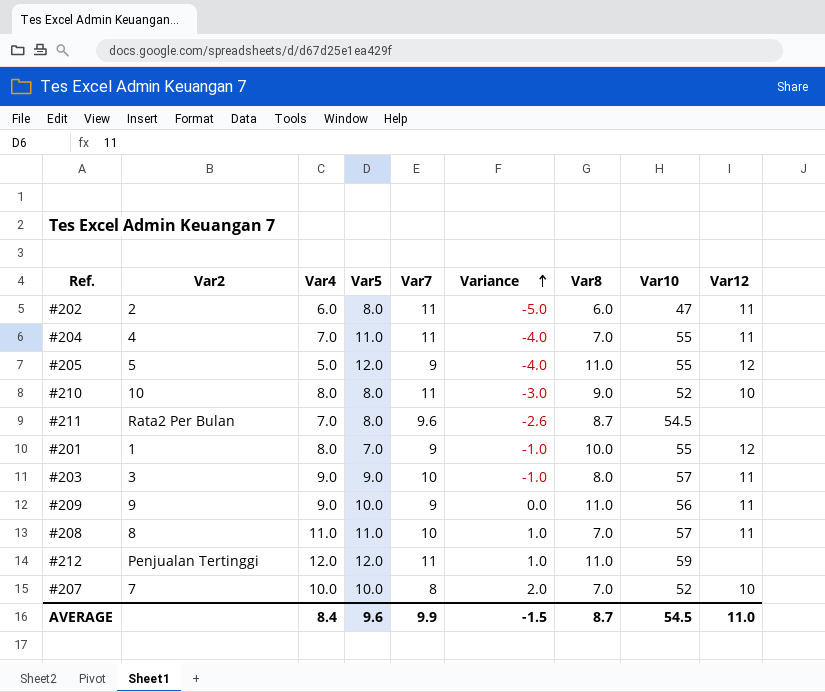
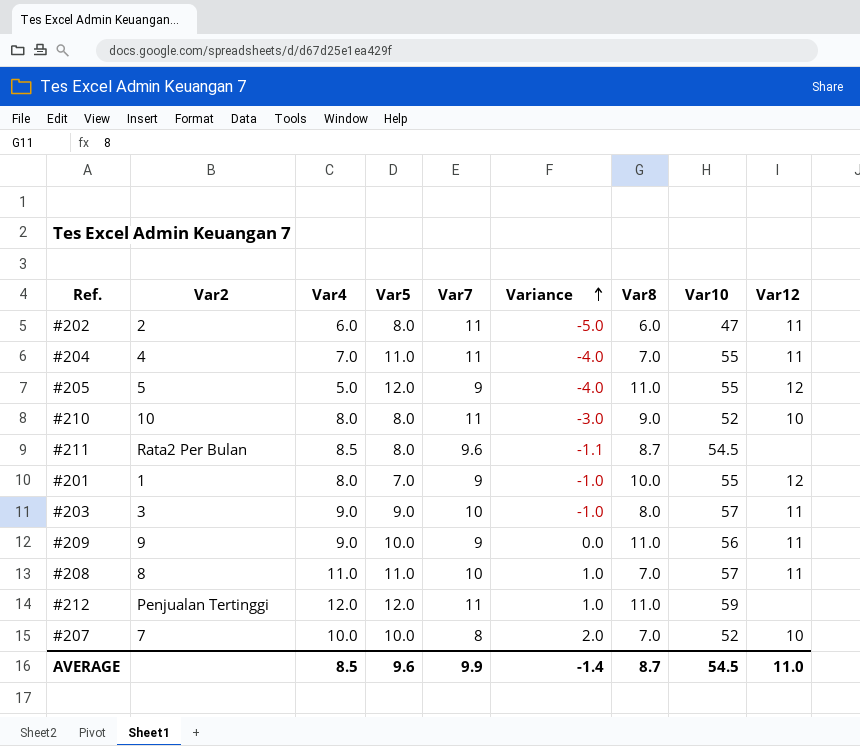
#211 | Var4: 7.0 -> 8.5
#211 | Variance: -2.6 -> -1.1
AVERAGE | Var4: 8.4 -> 8.5
AVERAGE | Variance: -1.5 -> -1.4

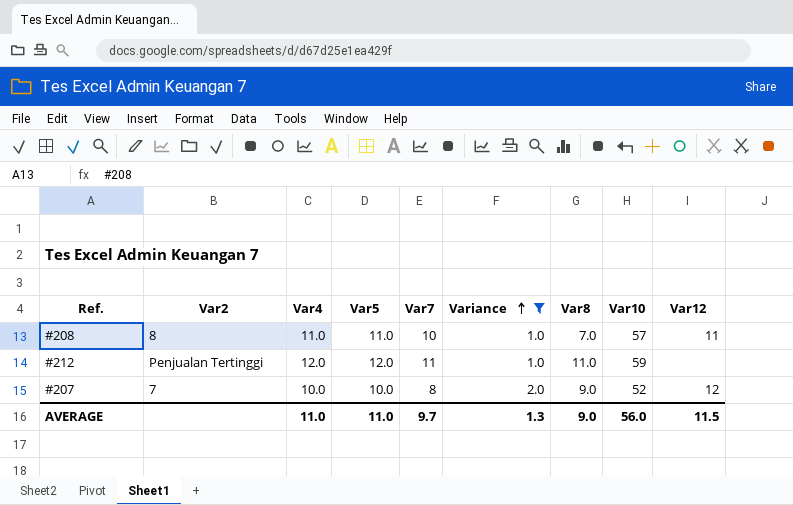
filter: none -> Variance >= 1.0
#207 | Var8: 7.0 -> 9.0
#207 | Var12: 10 -> 12
AVERAGE | Var4: 8.5 -> 11.0
AVERAGE | Var5: 9.6 -> 11.0
AVERAGE | Var7: 9.9 -> 9.7
AVERAGE | Variance: -1.4 -> 1.3
AVERAGE | Var8: 8.7 -> 9.0
AVERAGE | Var10: 54.5 -> 56.0
AVERAGE | Var12: 11.0 -> 11.5

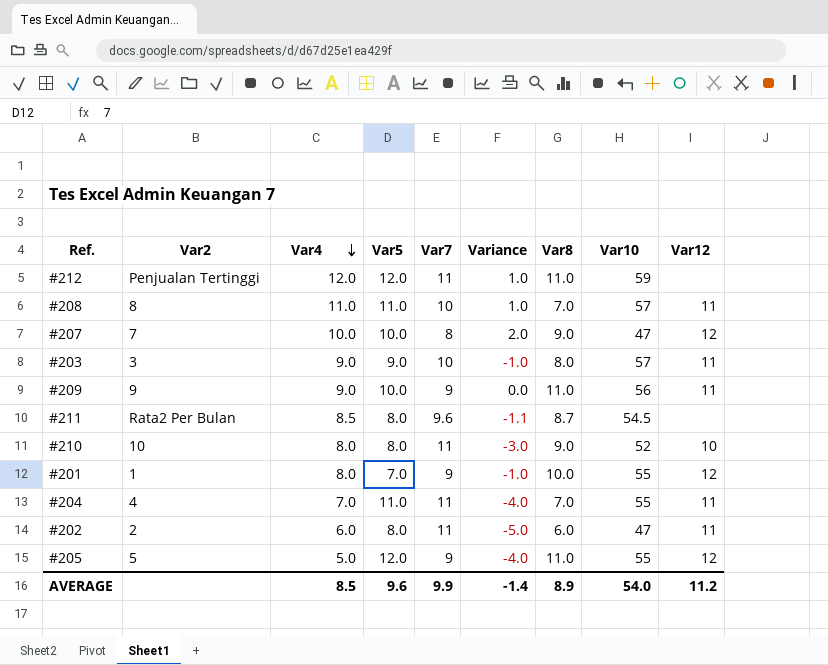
filter: Variance >= 1.0 -> none
row order: Variance ascending -> Var4 descending
#207 | Var10: 52 -> 47
AVERAGE | Var4: 11.0 -> 8.5
AVERAGE | Var5: 11.0 -> 9.6
AVERAGE | Var7: 9.7 -> 9.9
AVERAGE | Variance: 1.3 -> -1.4
AVERAGE | Var8: 9.0 -> 8.9
AVERAGE | Var10: 56.0 -> 54.0
AVERAGE | Var12: 11.5 -> 11.2

